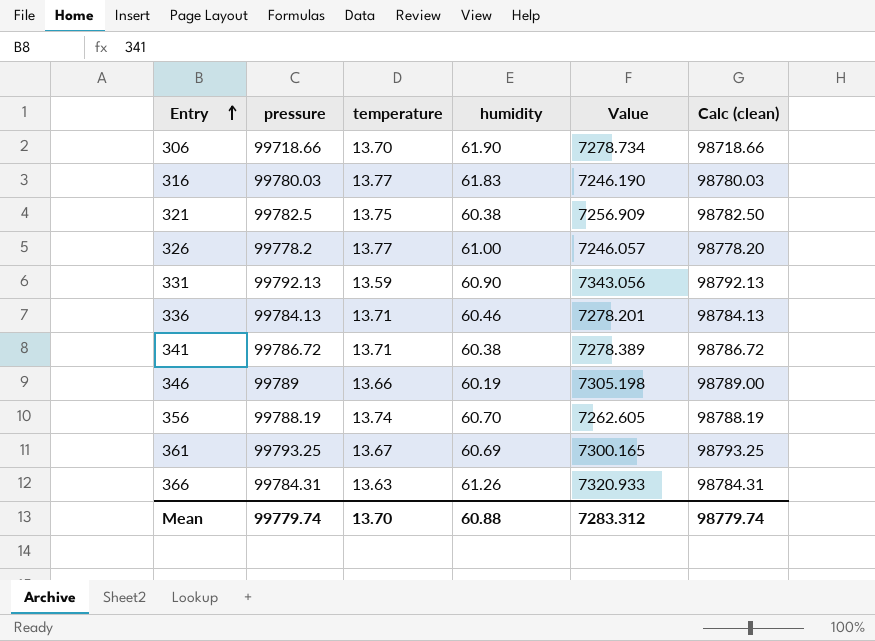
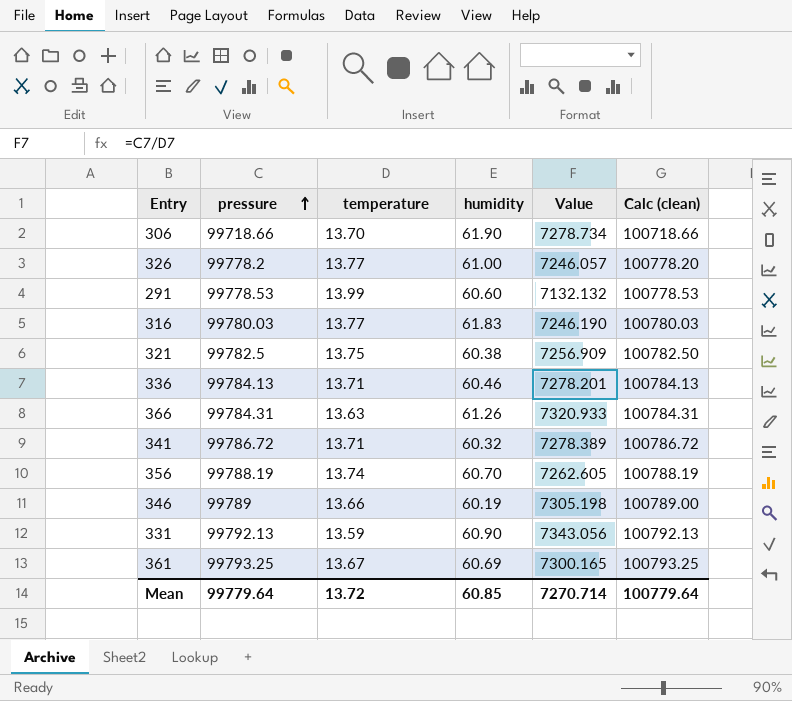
row order: Entry ascending -> pressure ascending
column Calc (clean) | formula: [pressure] - 1000 -> [pressure] + 1000
row 291: none -> 99778.53 | 13.99 | 60.60 | 7132.132 | 100778.53
341 | humidity: 60.38 -> 60.32
Mean | pressure: 99779.74 -> 99779.64
Mean | temperature: 13.70 -> 13.72
Mean | humidity: 60.88 -> 60.85
Mean | Value: 7283.312 -> 7270.714
Mean | Calc (clean): 98779.74 -> 100779.64

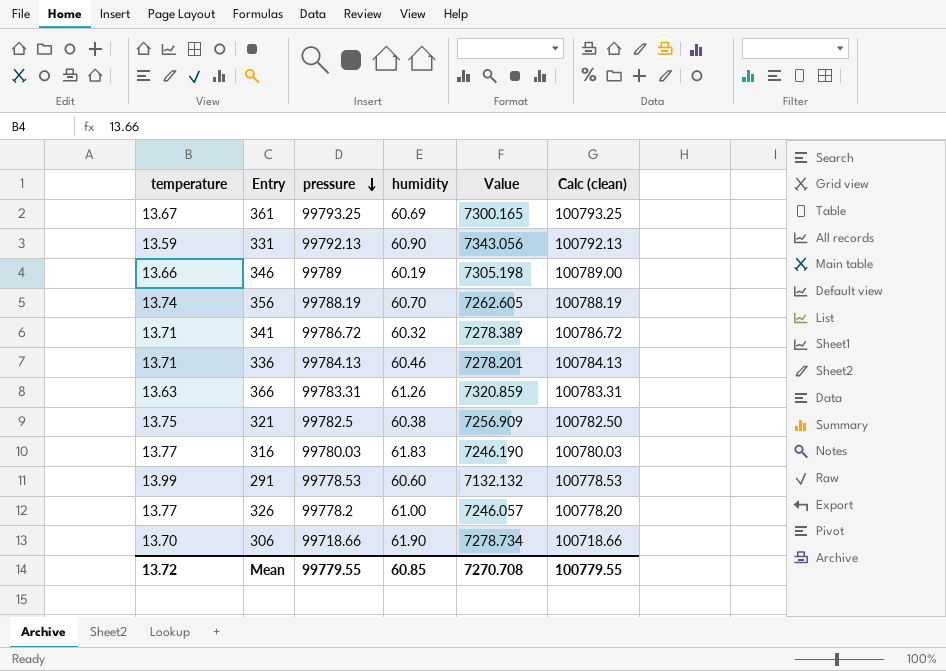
row order: pressure ascending -> pressure descending
column temperature | position: 3 -> 1
366 | pressure: 99784.31 -> 99783.31
366 | Value: 7320.933 -> 7320.859
366 | Calc (clean): 100784.31 -> 100783.31
Mean | pressure: 99779.64 -> 99779.55
Mean | Value: 7270.714 -> 7270.708
Mean | Calc (clean): 100779.64 -> 100779.55

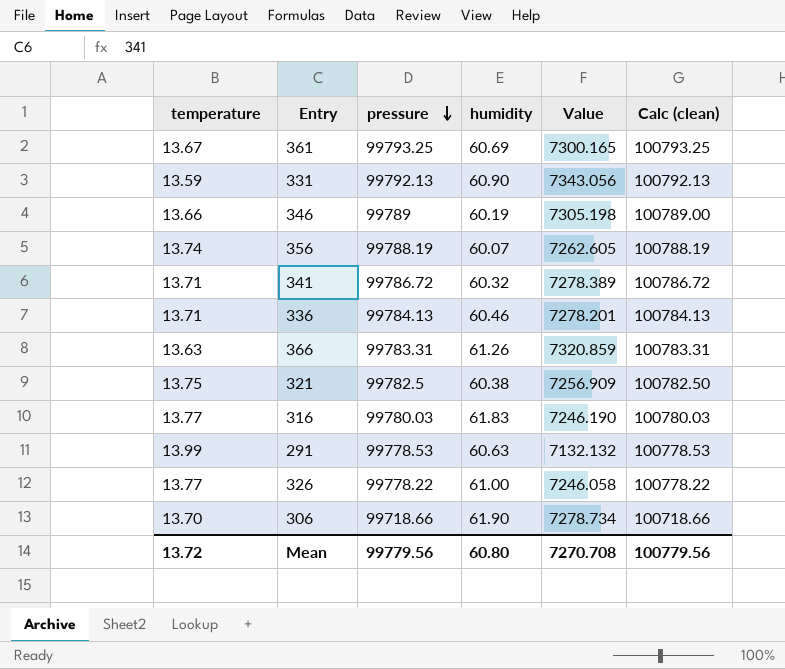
356 | humidity: 60.70 -> 60.07
291 | humidity: 60.60 -> 60.63
326 | pressure: 99778.2 -> 99778.22
326 | Value: 7246.057 -> 7246.058
326 | Calc (clean): 100778.20 -> 100778.22
Mean | pressure: 99779.55 -> 99779.56
Mean | humidity: 60.85 -> 60.80
Mean | Calc (clean): 100779.55 -> 100779.56

